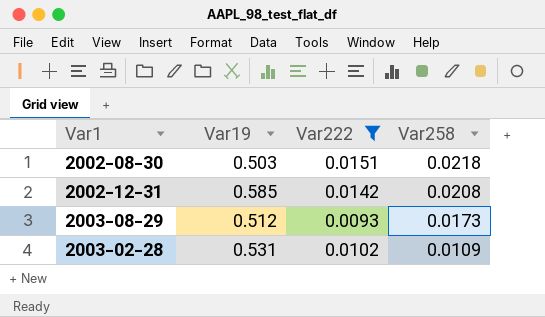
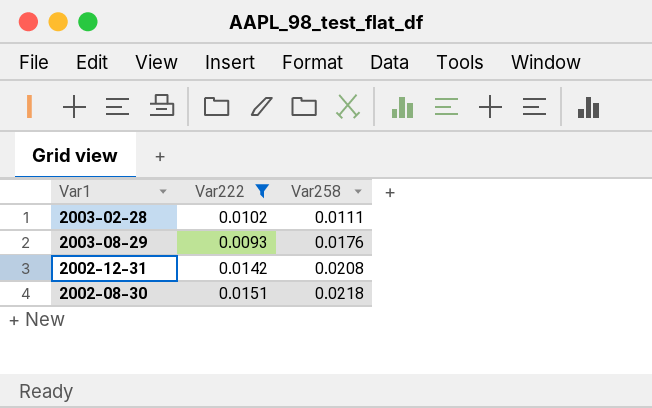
row order: Var258 descending -> Var258 ascending
column Var19 | position: 2 -> none
2003-02-28 | Var258: 0.0109 -> 0.0111
2003-08-29 | Var258: 0.0173 -> 0.0176

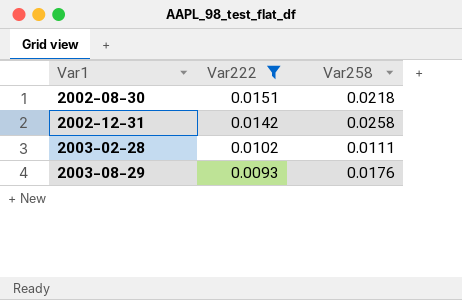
row order: Var258 ascending -> Var1 ascending
2002-12-31 | Var258: 0.0208 -> 0.0258

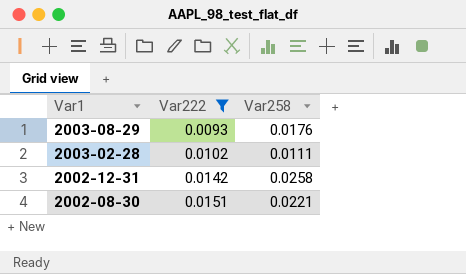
row order: Var1 ascending -> Var1 descending
2002-08-30 | Var258: 0.0218 -> 0.0221

